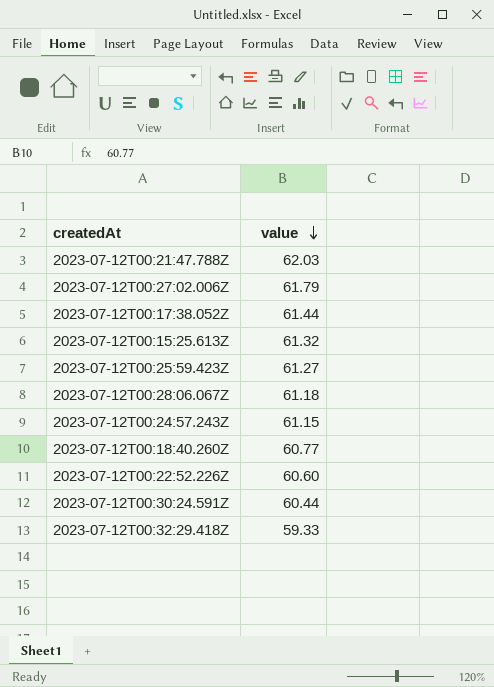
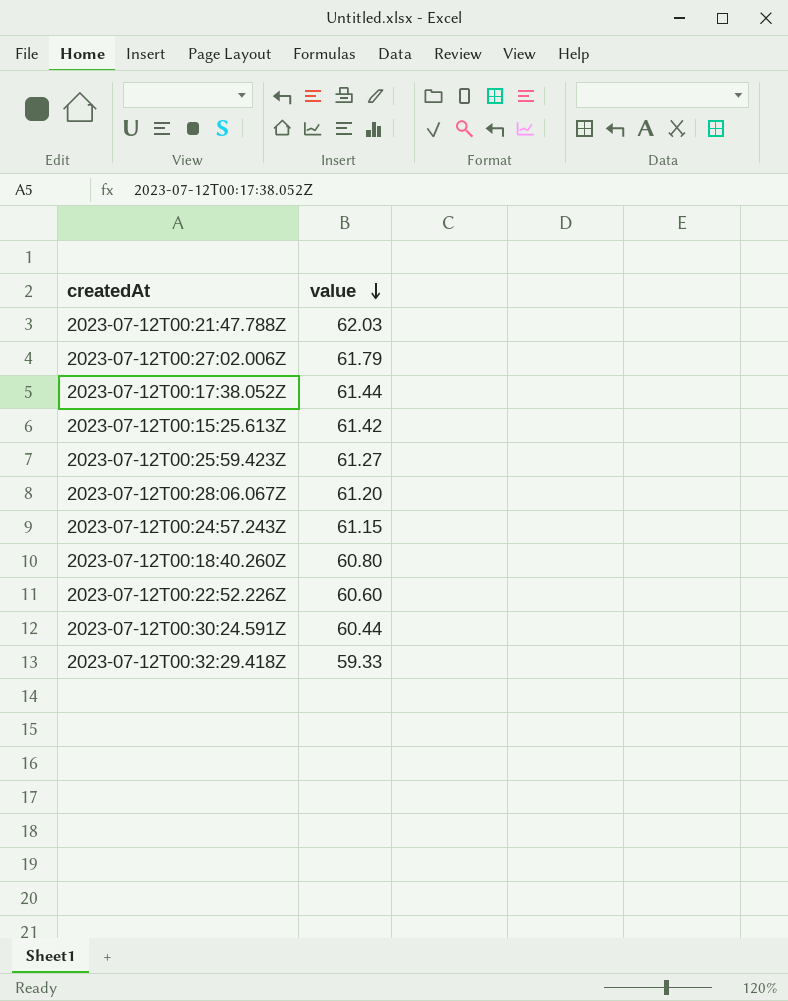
2023-07-12T00:15:25.613Z | value: 61.32 -> 61.42
2023-07-12T00:28:06.067Z | value: 61.18 -> 61.20
2023-07-12T00:18:40.260Z | value: 60.77 -> 60.80

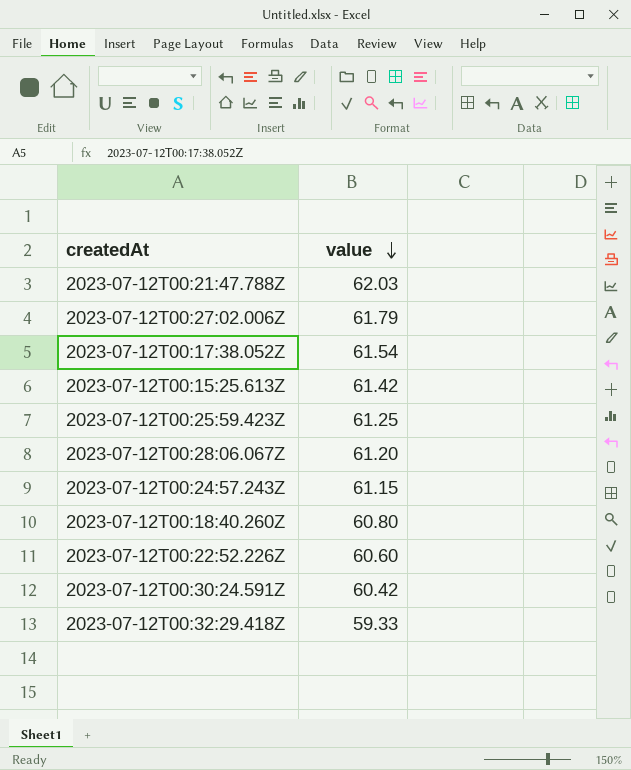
2023-07-12T00:17:38.052Z | value: 61.44 -> 61.54
2023-07-12T00:25:59.423Z | value: 61.27 -> 61.25
2023-07-12T00:30:24.591Z | value: 60.44 -> 60.42

